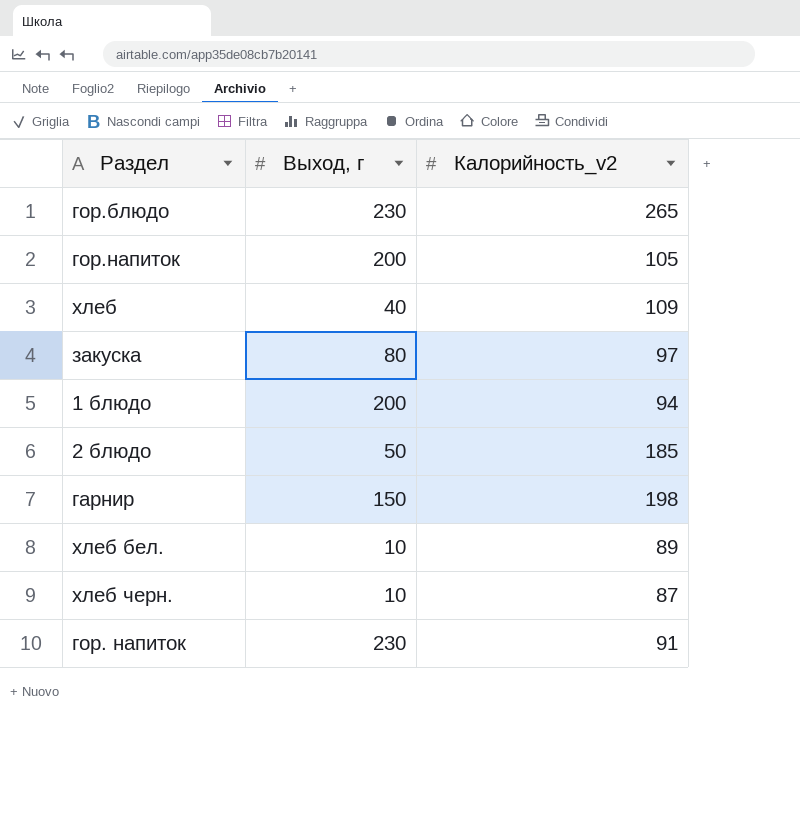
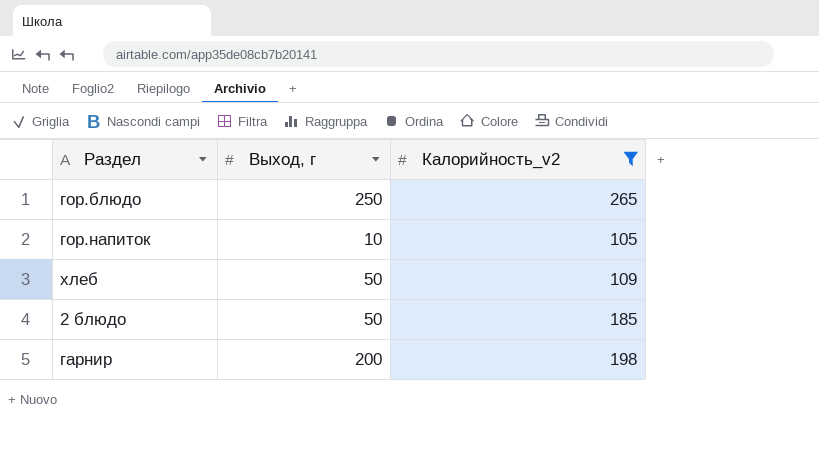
filter: none -> Калорийность_v2 >= 105
гор.блюдо | Выход, г: 230 -> 250
гор.напиток | Выход, г: 200 -> 10
хлеб | Выход, г: 40 -> 50
гарнир | Выход, г: 150 -> 200

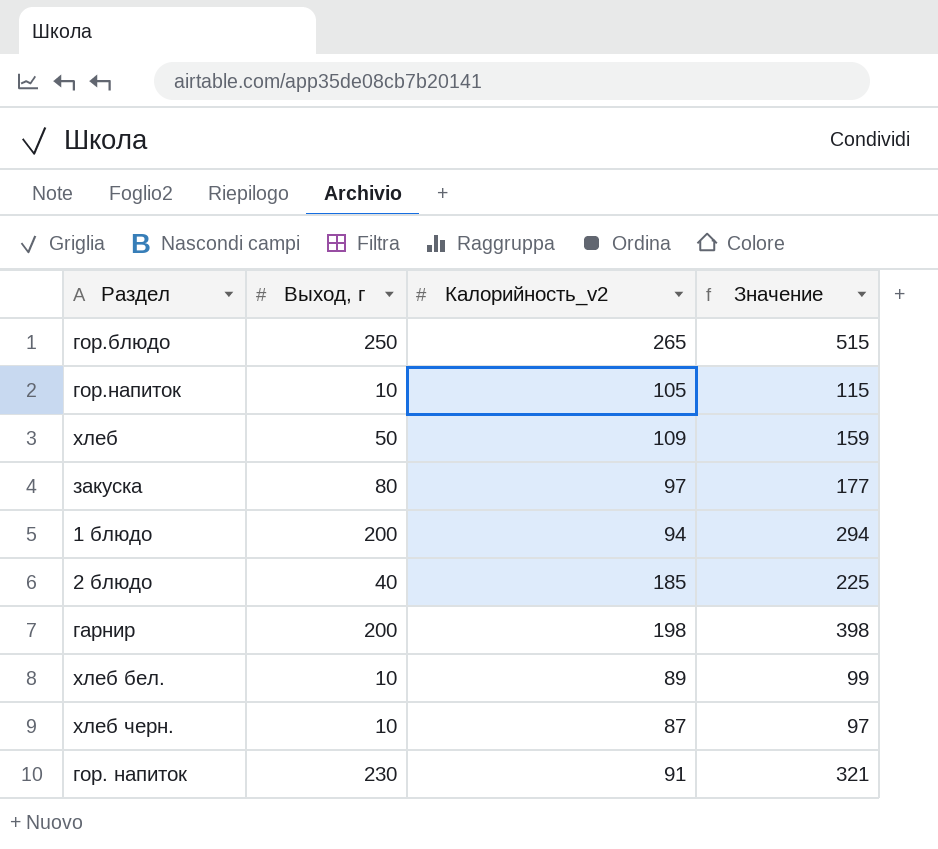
filter: Калорийность_v2 >= 105 -> none
column Значение | formula: none -> [Выход, г] + [Калорийность_v2]
2 блюдо | Выход, г: 50 -> 40

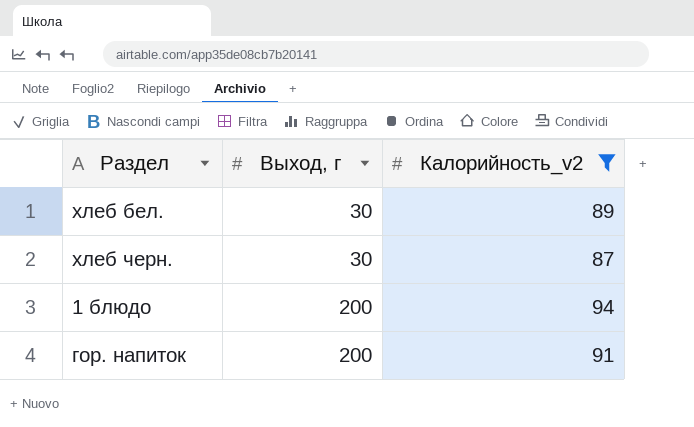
filter: none -> Калорийность_v2 <= 94
row order: none -> Выход, г ascending
column Значение | formula: [Выход, г] + [Калорийность_v2] -> none
хлеб бел. | Выход, г: 10 -> 30
хлеб черн. | Выход, г: 10 -> 30
гор. напиток | Выход, г: 230 -> 200

